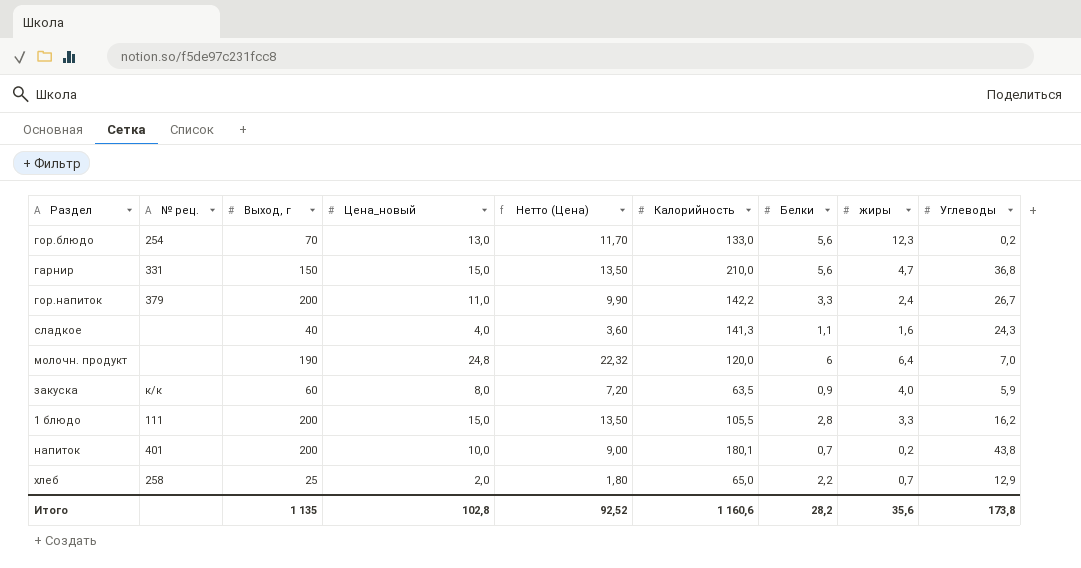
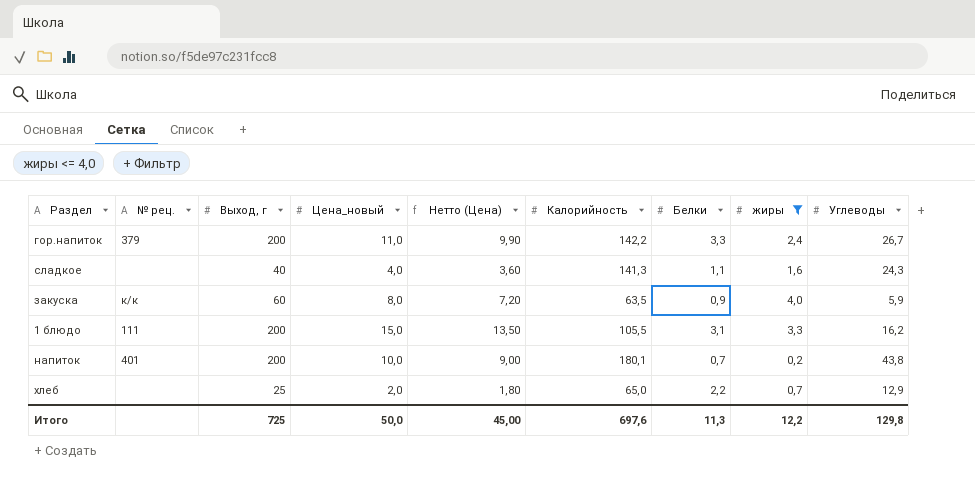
filter: none -> жиры <= 4,0
1 блюдо | Белки: 2,8 -> 3,1
хлеб | № рец.: 258 -> none
Итого | Выход, г: 1 135 -> 725
Итого | Цена_новый: 102,8 -> 50,0
Итого | Нетто (Цена): 92,52 -> 45,00
Итого | Калорийность: 1 160,6 -> 697,6
Итого | Белки: 28,2 -> 11,3
Итого | жиры: 35,6 -> 12,2
Итого | Углеводы: 173,8 -> 129,8

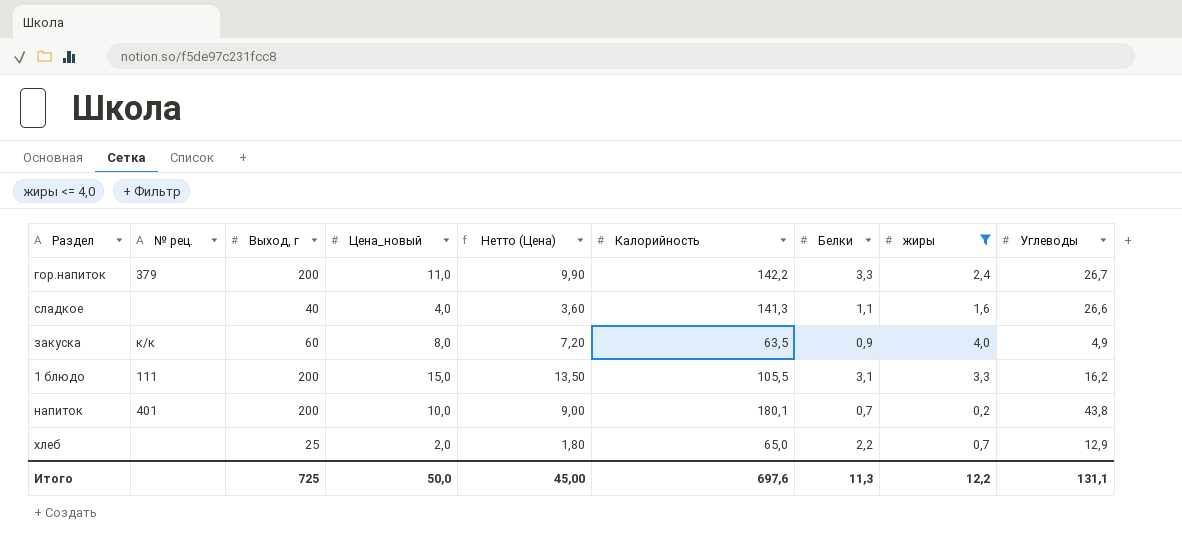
сладкое | Углеводы: 24,3 -> 26,6
закуска | Углеводы: 5,9 -> 4,9
Итого | Углеводы: 129,8 -> 131,1

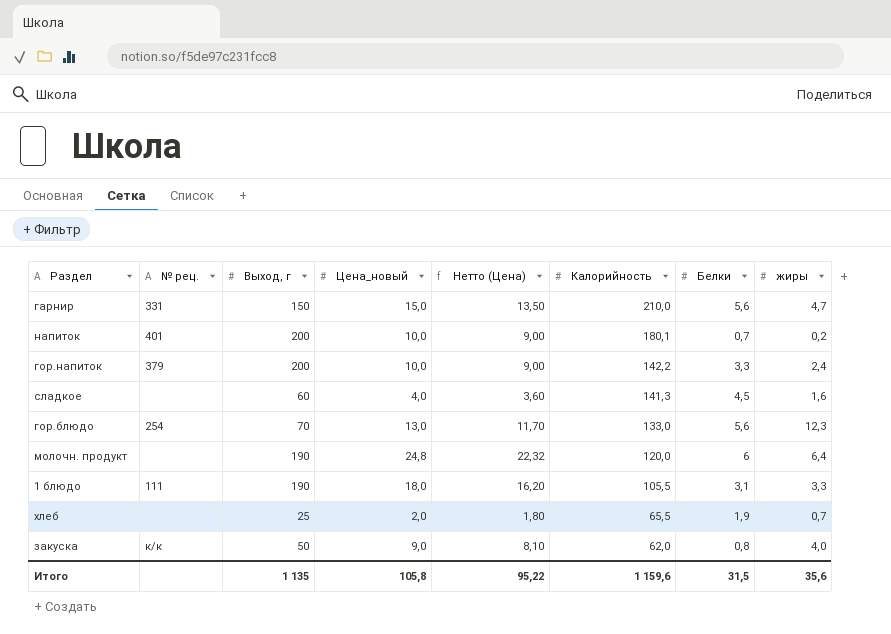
filter: жиры <= 4,0 -> none
row order: none -> Калорийность descending
column Углеводы | position: 9 -> none
гор.напиток | Цена_новый: 11,0 -> 10,0
гор.напиток | Нетто (Цена): 9,90 -> 9,00
сладкое | Выход, г: 40 -> 60
сладкое | Белки: 1,1 -> 4,5
1 блюдо | Выход, г: 200 -> 190
1 блюдо | Цена_новый: 15,0 -> 18,0
1 блюдо | Нетто (Цена): 13,50 -> 16,20
хлеб | Калорийность: 65,0 -> 65,5
хлеб | Белки: 2,2 -> 1,9
закуска | Выход, г: 60 -> 50
закуска | Цена_новый: 8,0 -> 9,0
закуска | Нетто (Цена): 7,20 -> 8,10
закуска | Калорийность: 63,5 -> 62,0
закуска | Белки: 0,9 -> 0,8
Итого | Выход, г: 725 -> 1 135
Итого | Цена_новый: 50,0 -> 105,8
Итого | Нетто (Цена): 45,00 -> 95,22
Итого | Калорийность: 697,6 -> 1 159,6
Итого | Белки: 11,3 -> 31,5
Итого | жиры: 12,2 -> 35,6

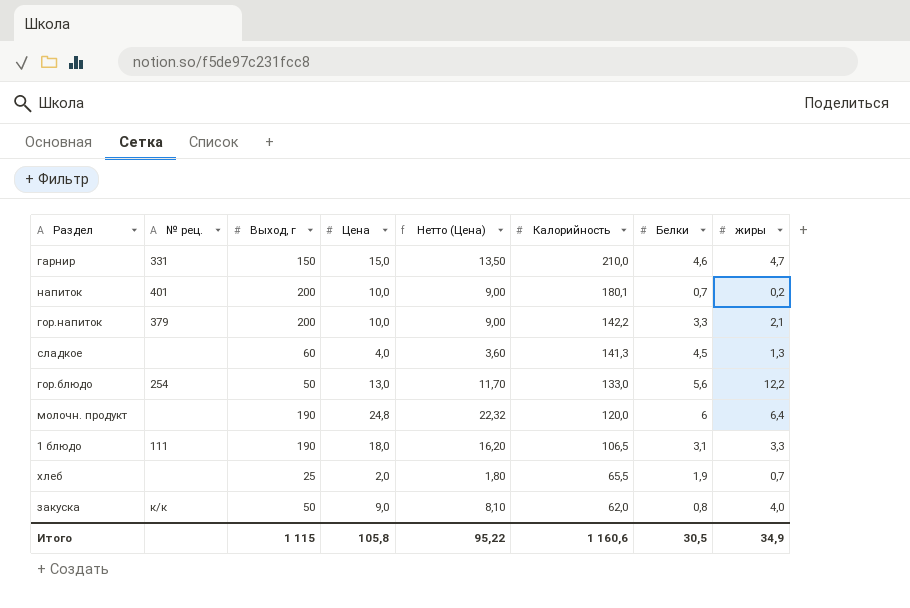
column name: Цена_новый -> Цена
гарнир | Белки: 5,6 -> 4,6
гор.напиток | жиры: 2,4 -> 2,1
сладкое | жиры: 1,6 -> 1,3
гор.блюдо | Выход, г: 70 -> 50
гор.блюдо | жиры: 12,3 -> 12,2
1 блюдо | Калорийность: 105,5 -> 106,5
Итого | Выход, г: 1 135 -> 1 115
Итого | Калорийность: 1 159,6 -> 1 160,6
Итого | Белки: 31,5 -> 30,5
Итого | жиры: 35,6 -> 34,9

